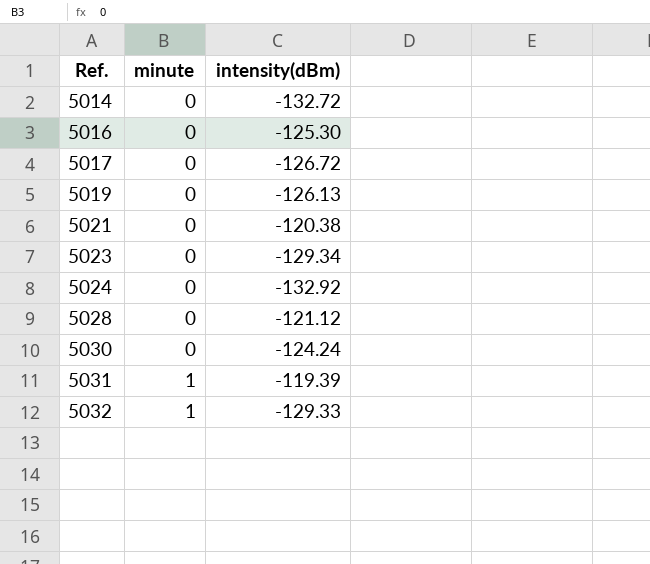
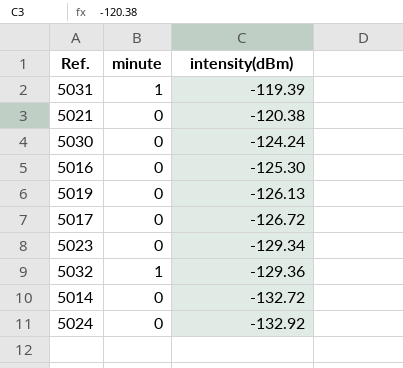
row order: Ref. ascending -> intensity(dBm) descending
row 5028: 0 | -121.12 -> none
5032 | intensity(dBm): -129.33 -> -129.36

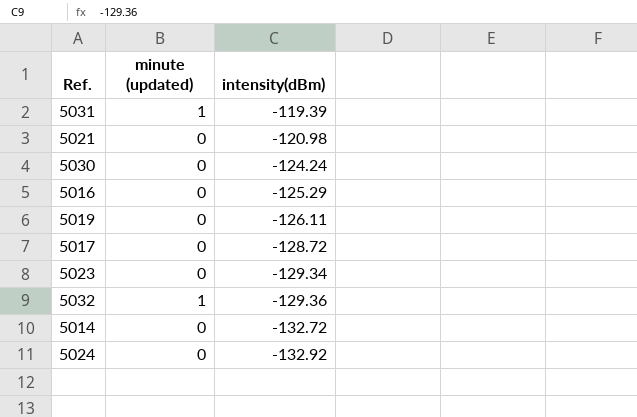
column name: minute -> minute (updated)
5021 | intensity(dBm): -120.38 -> -120.98
5016 | intensity(dBm): -125.30 -> -125.29
5019 | intensity(dBm): -126.13 -> -126.11
5017 | intensity(dBm): -126.72 -> -128.72

